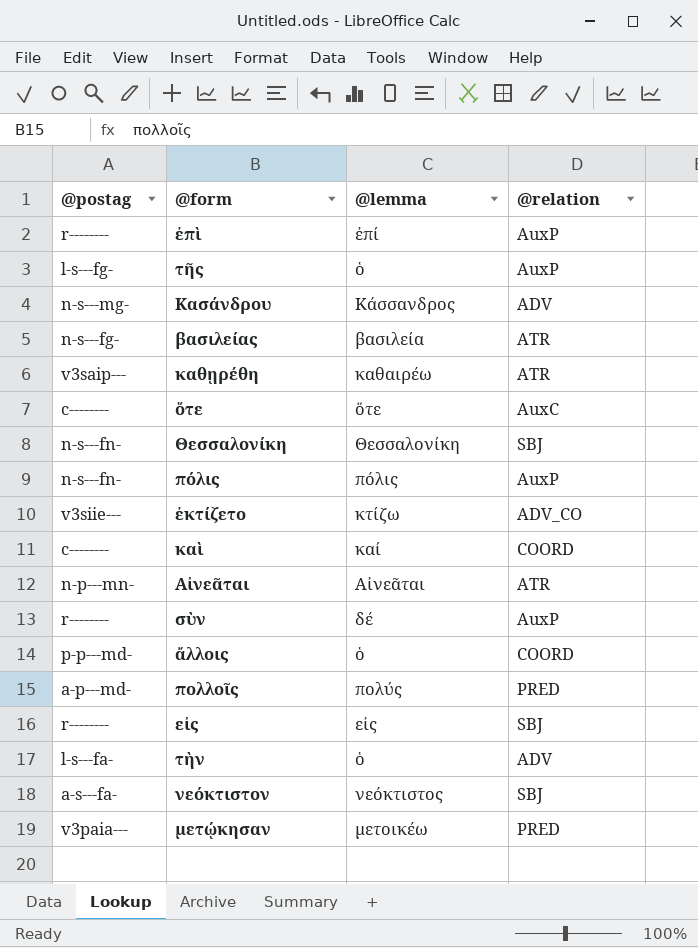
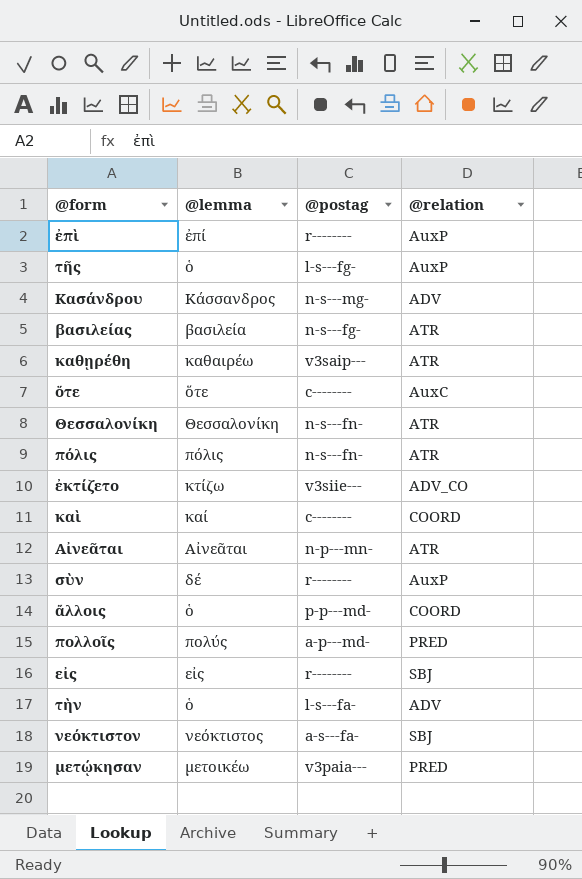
column @postag | position: 1 -> 3
Θεσσαλονίκη | @relation: SBJ -> ATR
πόλις | @relation: AuxP -> ATR

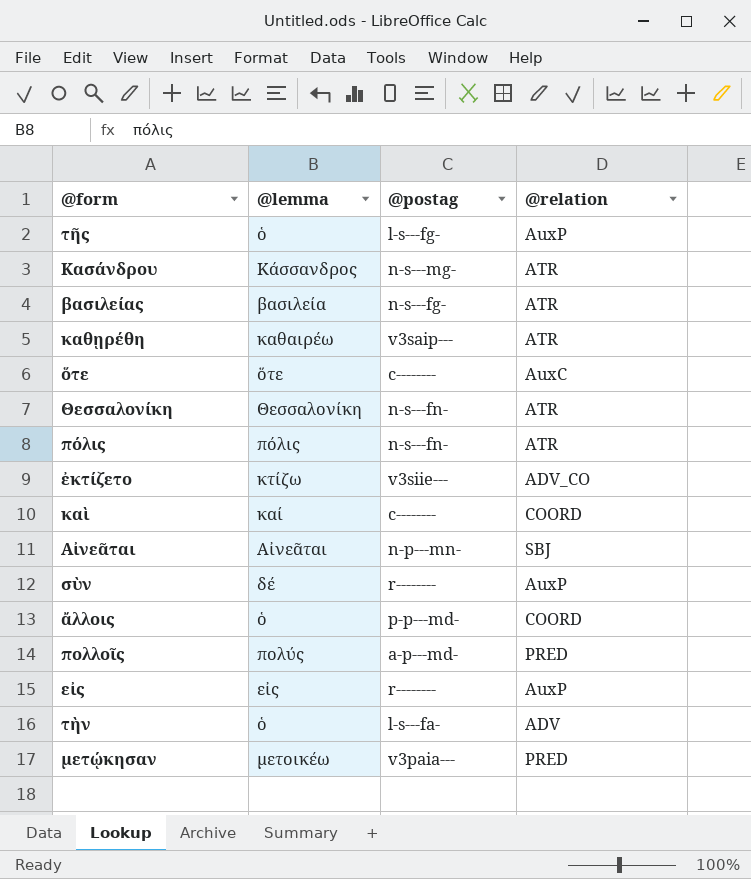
row ἐπὶ: ἐπί | r-------- | AuxP -> none
row νεόκτιστον: νεόκτιστος | a-s---fa- | SBJ -> none
Κασάνδρου | @relation: ADV -> ATR
Αἰνεᾶται | @relation: ATR -> SBJ
εἰς | @relation: SBJ -> AuxP

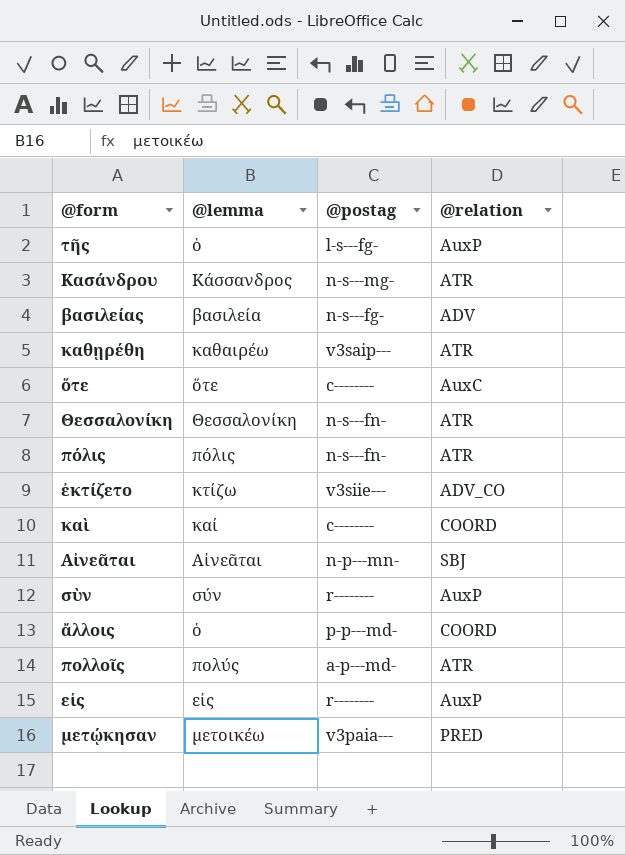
row τὴν: ὁ | l-s---fa- | ADV -> none
βασιλείας | @relation: ATR -> ADV
σὺν | @lemma: δέ -> σύν
πολλοῖς | @relation: PRED -> ATR

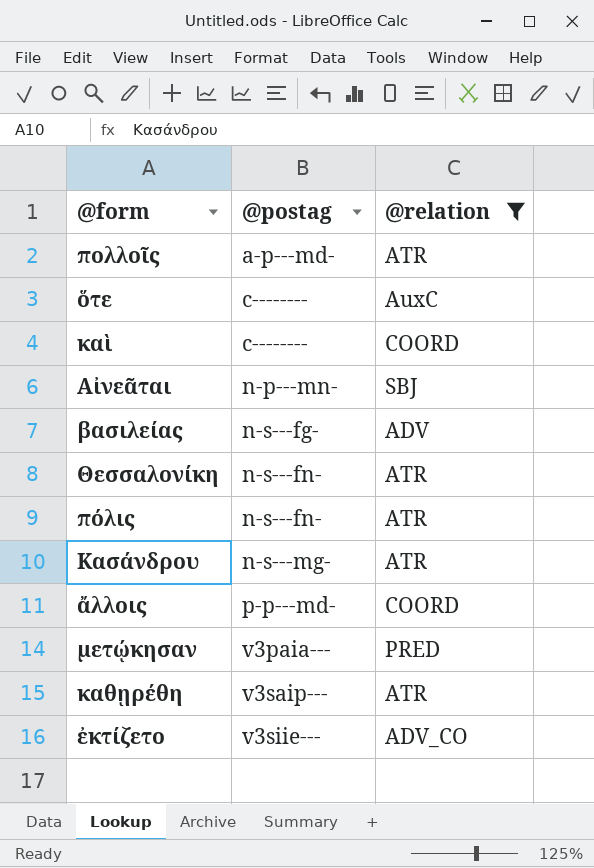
filter: none -> @relation != AuxP
row order: none -> @postag ascending
column @lemma | position: 2 -> none

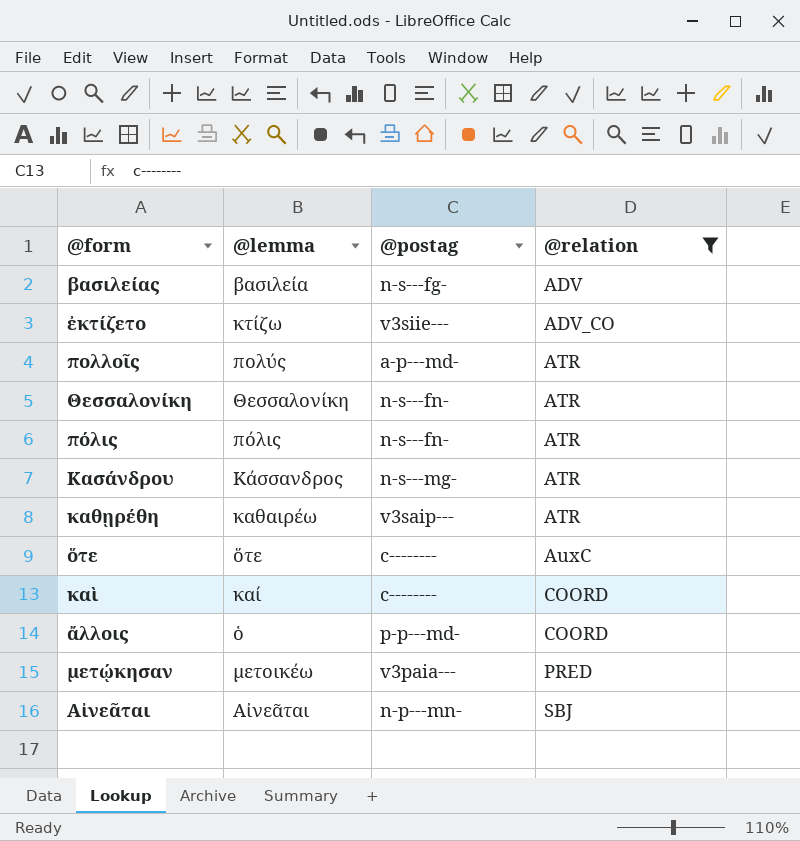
row order: @postag ascending -> @relation ascending
column @lemma | position: none -> 2

